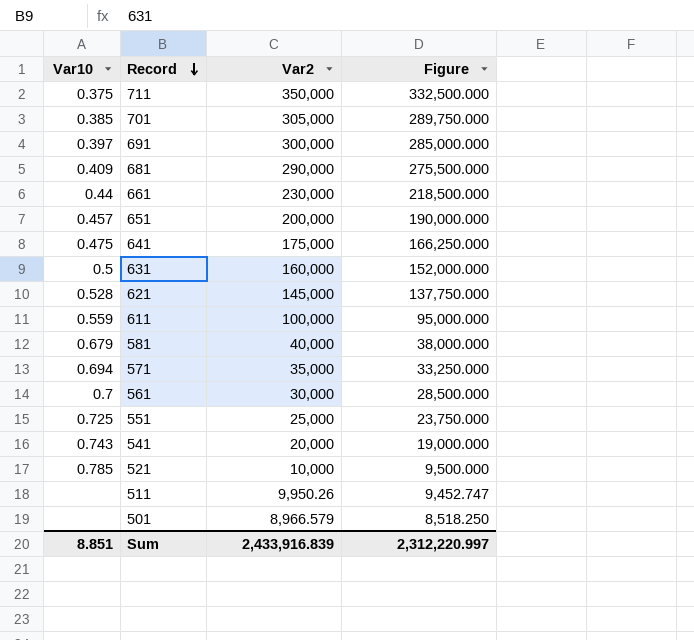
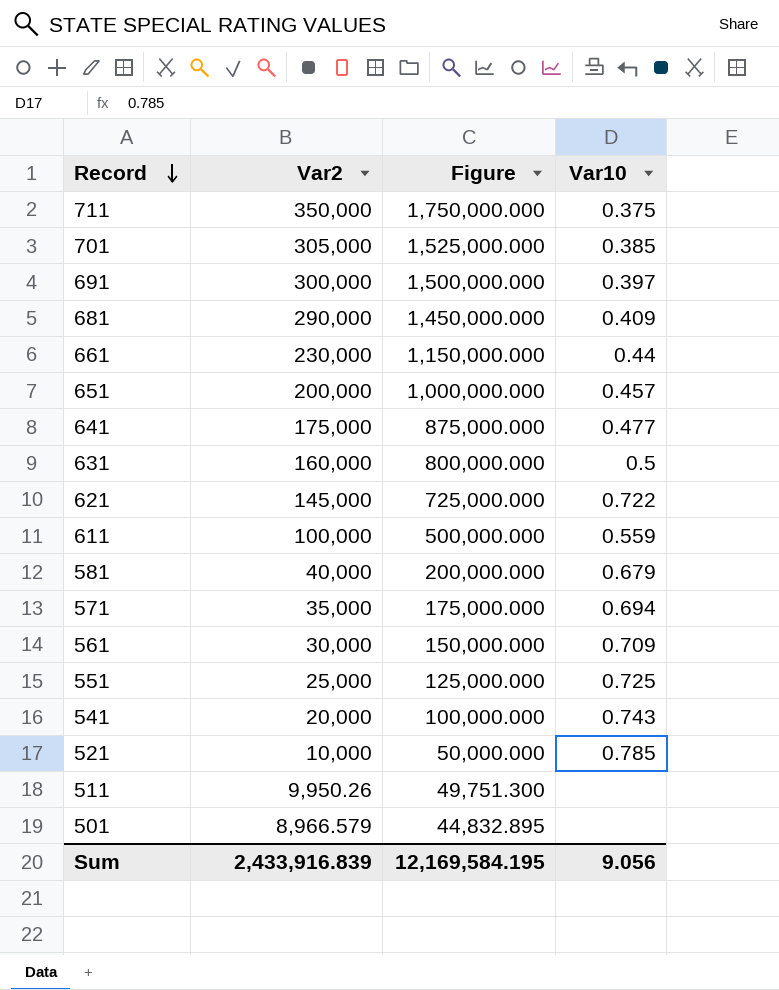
column Figure | formula: [Var2] * 0.95 -> [Var2] * 5
column Var10 | position: 1 -> 4
641 | Var10: 0.475 -> 0.477
621 | Var10: 0.528 -> 0.722
561 | Var10: 0.7 -> 0.709
Sum | Figure: 2,312,220.997 -> 12,169,584.195
Sum | Var10: 8.851 -> 9.056

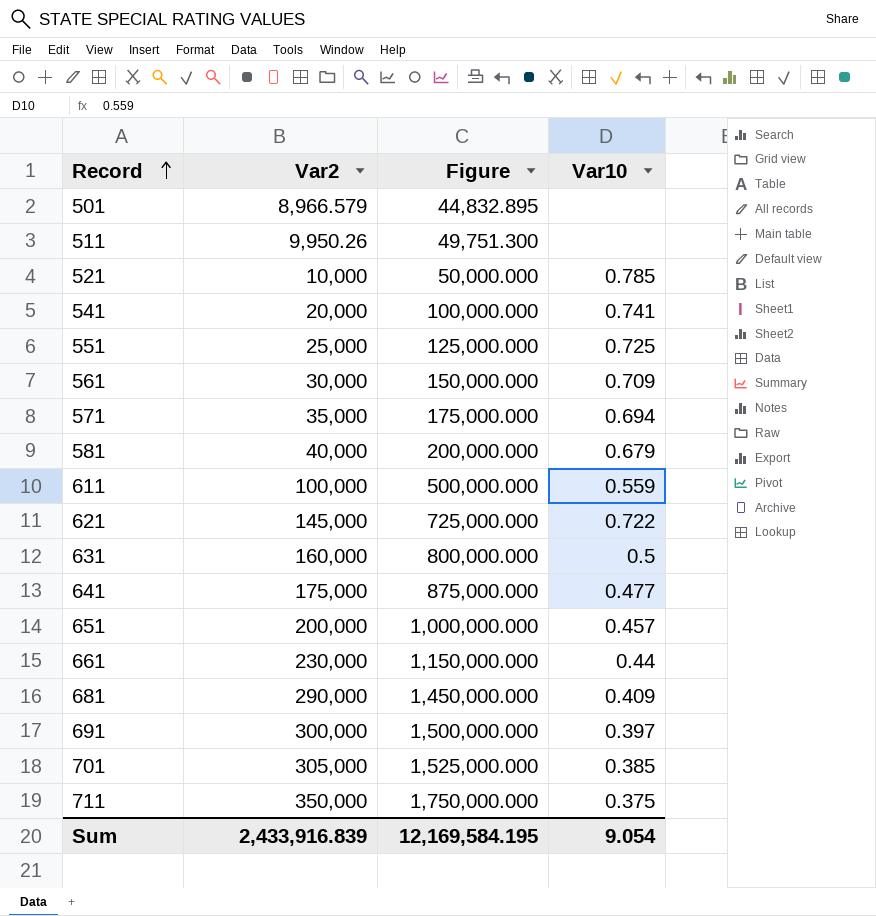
row order: Record descending -> Record ascending
541 | Var10: 0.743 -> 0.741
Sum | Var10: 9.056 -> 9.054

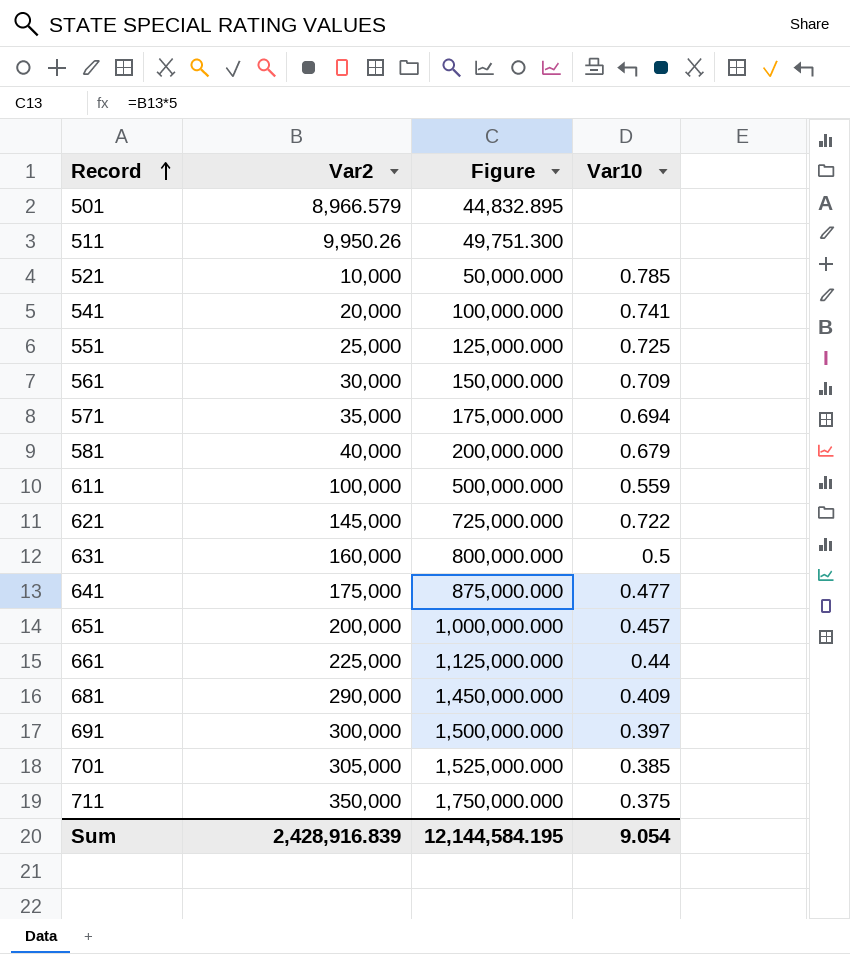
661 | Var2: 230,000 -> 225,000
661 | Figure: 1,150,000.000 -> 1,125,000.000
Sum | Var2: 2,433,916.839 -> 2,428,916.839
Sum | Figure: 12,169,584.195 -> 12,144,584.195

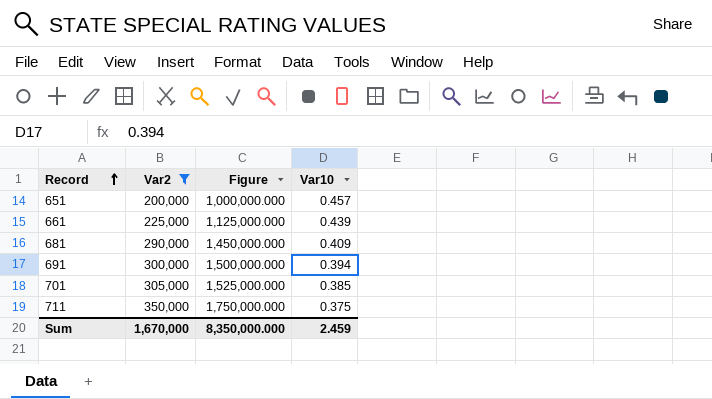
filter: none -> Var2 >= 200,000
661 | Var10: 0.44 -> 0.439
691 | Var10: 0.397 -> 0.394
Sum | Var2: 2,428,916.839 -> 1,670,000
Sum | Figure: 12,144,584.195 -> 8,350,000.000
Sum | Var10: 9.054 -> 2.459

